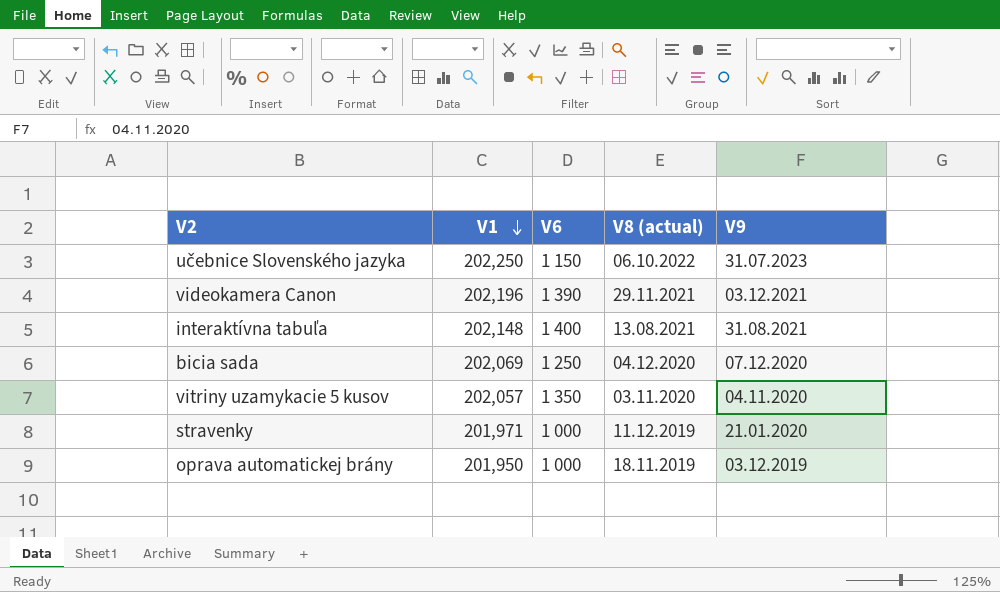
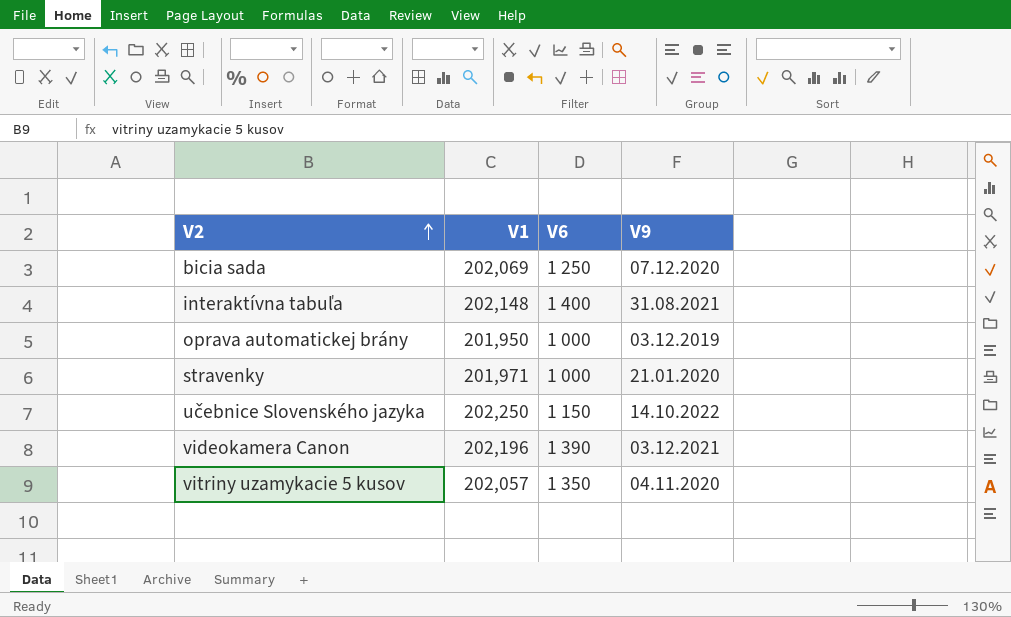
row order: V1 descending -> V2 ascending
column V8 (actual) | position: 4 -> none
učebnice Slovenského jazyka | V9: 31.07.2023 -> 14.10.2022

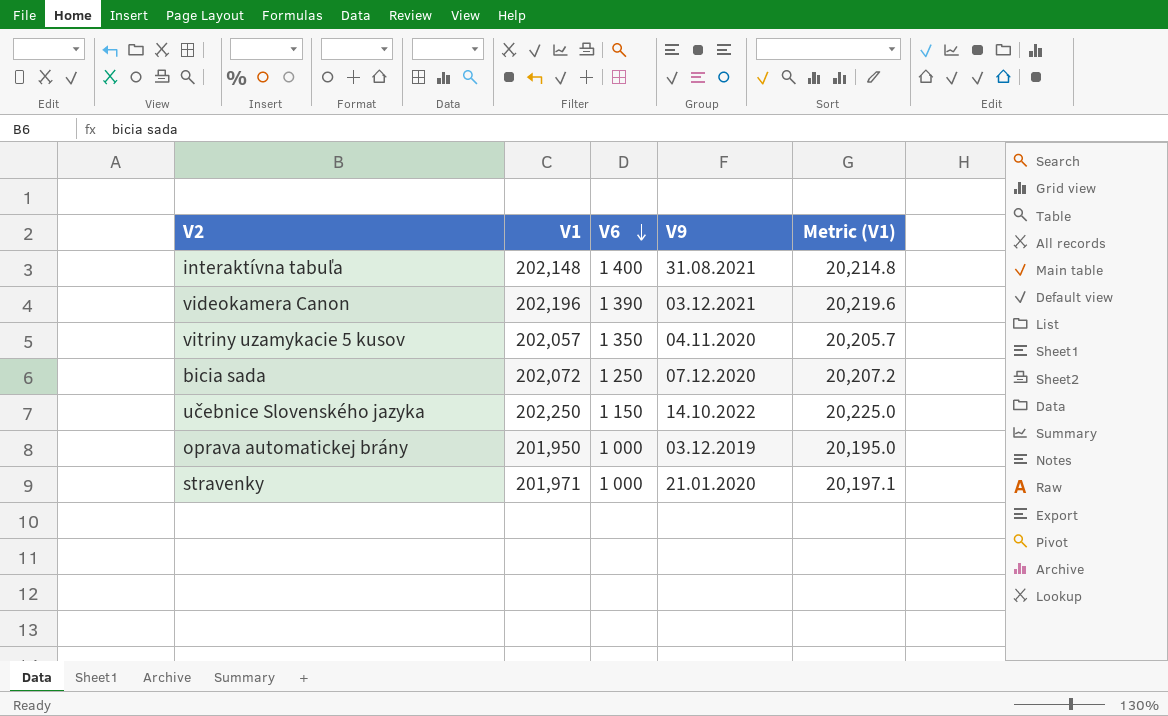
row order: V2 ascending -> V6 descending
column Metric (V1) | formula: none -> [V1] * 0.1
bicia sada | V1: 202,069 -> 202,072

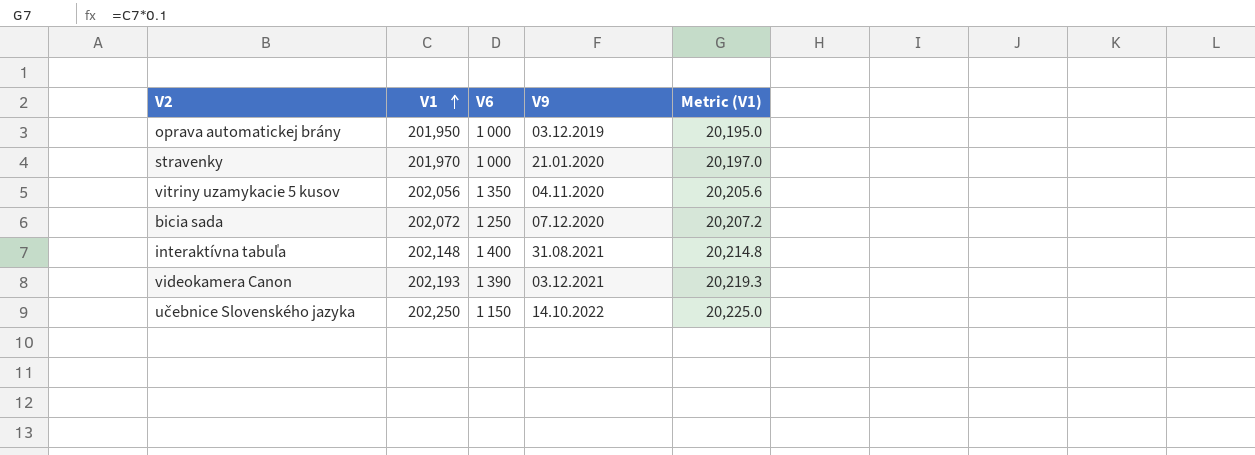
row order: V6 descending -> V1 ascending
stravenky | V1: 201,971 -> 201,970
stravenky | Metric (V1): 20,197.1 -> 20,197.0
vitriny uzamykacie 5 kusov | V1: 202,057 -> 202,056
vitriny uzamykacie 5 kusov | Metric (V1): 20,205.7 -> 20,205.6
videokamera Canon | V1: 202,196 -> 202,193
videokamera Canon | Metric (V1): 20,219.6 -> 20,219.3

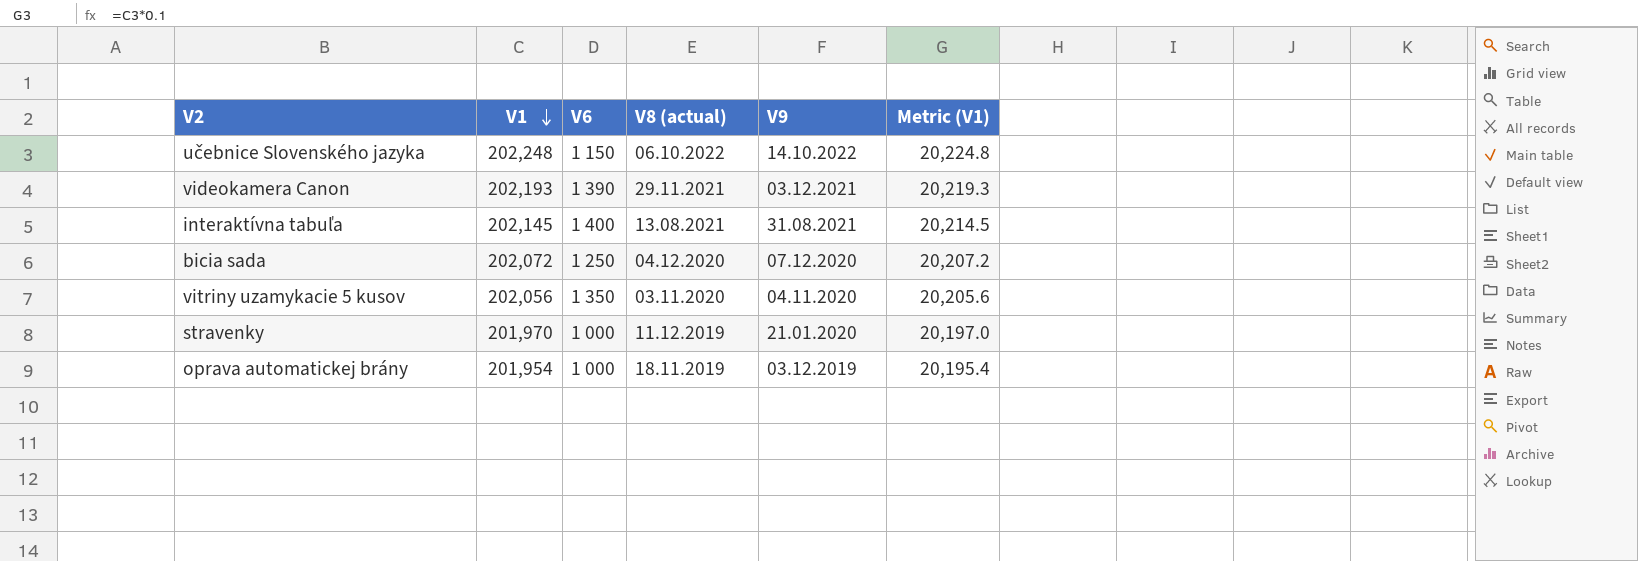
row order: V1 ascending -> V1 descending
column V8 (actual) | position: none -> 4
učebnice Slovenského jazyka | V1: 202,250 -> 202,248
učebnice Slovenského jazyka | Metric (V1): 20,225.0 -> 20,224.8
interaktívna tabuľa | V1: 202,148 -> 202,145
interaktívna tabuľa | Metric (V1): 20,214.8 -> 20,214.5
oprava automatickej brány | V1: 201,950 -> 201,954
oprava automatickej brány | Metric (V1): 20,195.0 -> 20,195.4

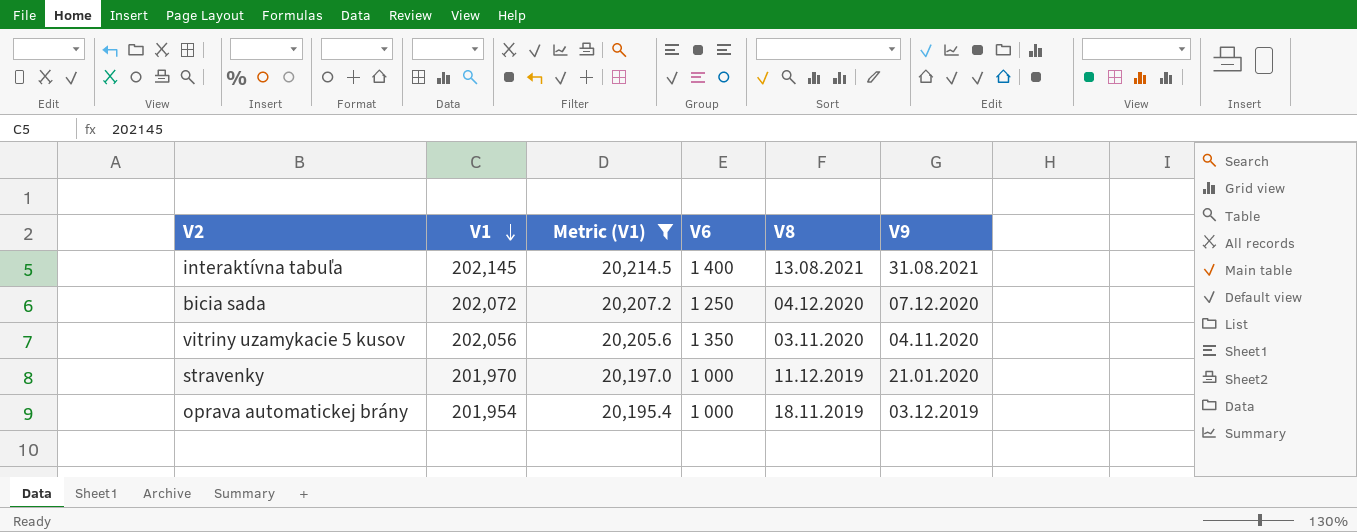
filter: none -> Metric (V1) <= 20,214.5
column Metric (V1) | position: 6 -> 3
column name: V8 (actual) -> V8

